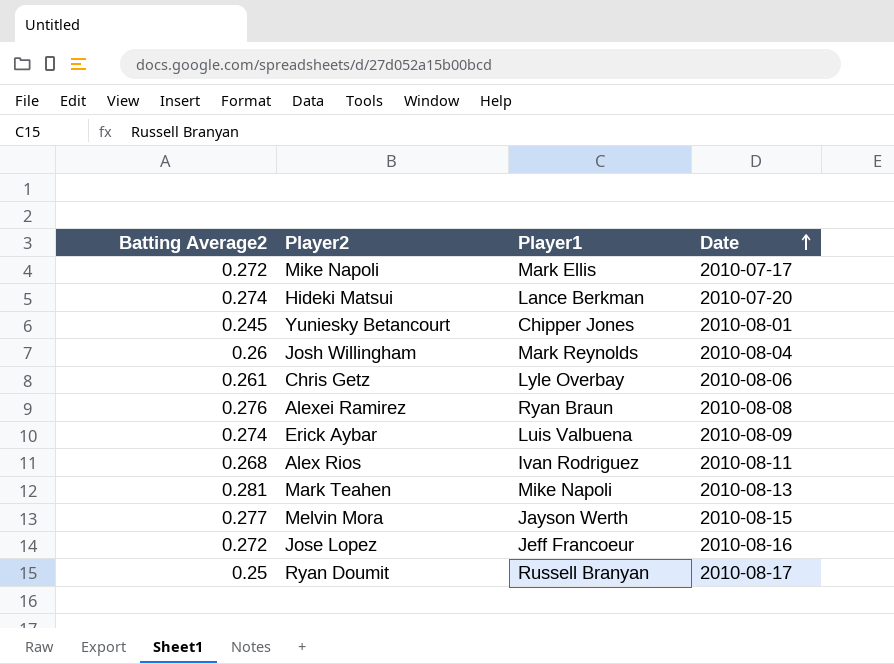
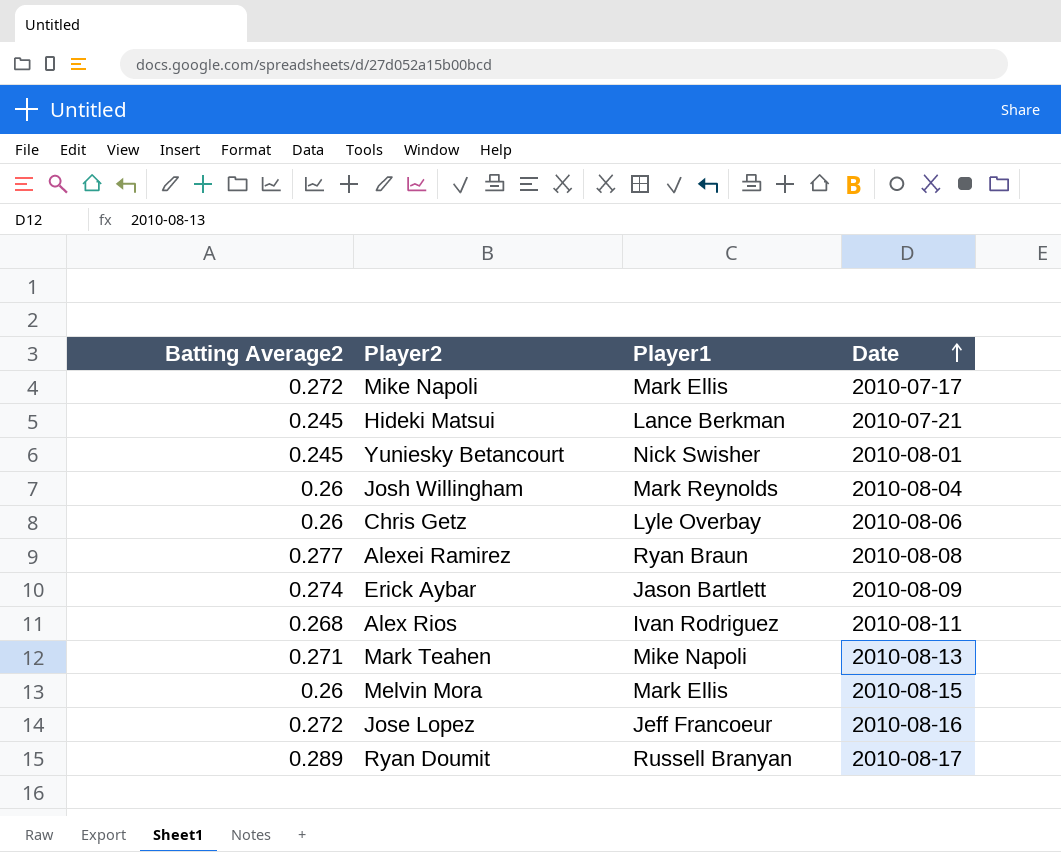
Hideki Matsui | Batting Average2: 0.274 -> 0.245
Hideki Matsui | Date: 2010-07-20 -> 2010-07-21
Yuniesky Betancourt | Player1: Chipper Jones -> Nick Swisher
Chris Getz | Batting Average2: 0.261 -> 0.26
Alexei Ramirez | Batting Average2: 0.276 -> 0.277
Erick Aybar | Player1: Luis Valbuena -> Jason Bartlett
Mark Teahen | Batting Average2: 0.281 -> 0.271
Melvin Mora | Batting Average2: 0.277 -> 0.26
Melvin Mora | Player1: Jayson Werth -> Mark Ellis
Ryan Doumit | Batting Average2: 0.25 -> 0.289

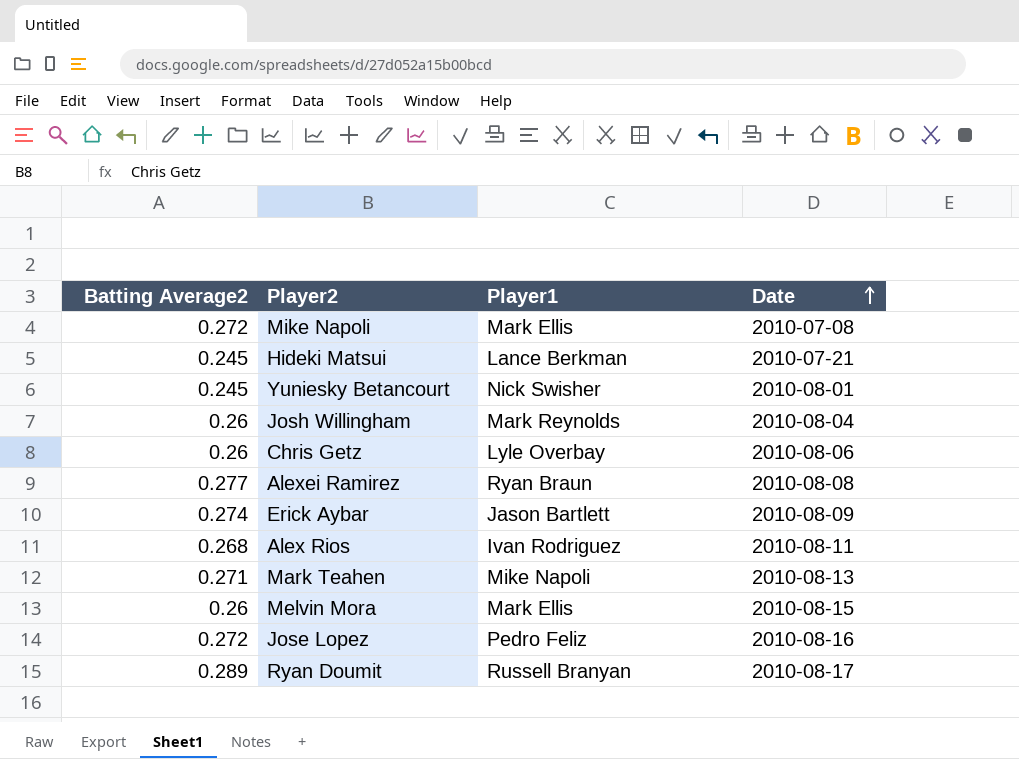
Mike Napoli | Date: 2010-07-17 -> 2010-07-08
Jose Lopez | Player1: Jeff Francoeur -> Pedro Feliz

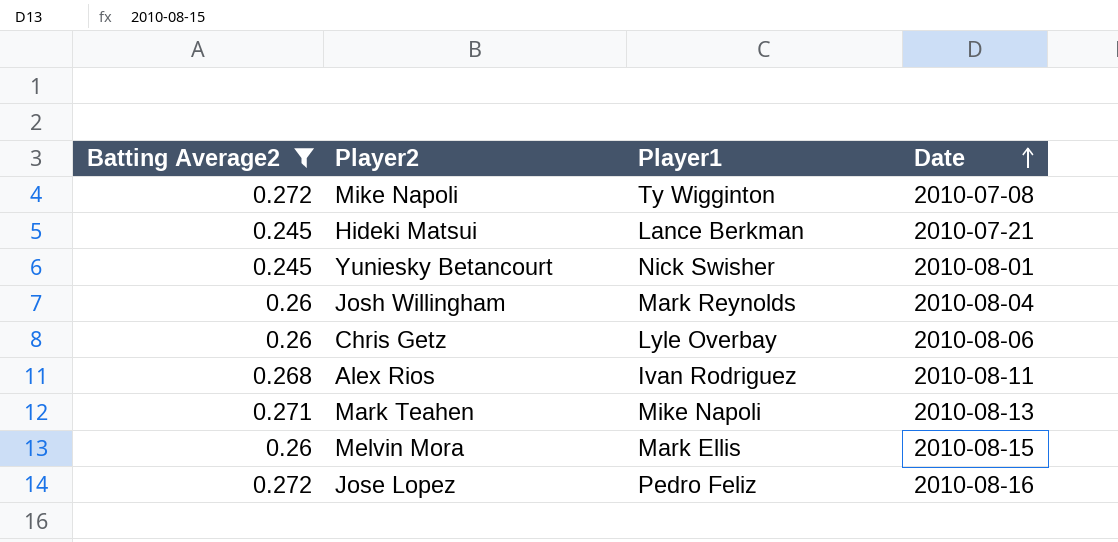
filter: none -> Batting Average2 <= 0.272
Mike Napoli | Player1: Mark Ellis -> Ty Wigginton

